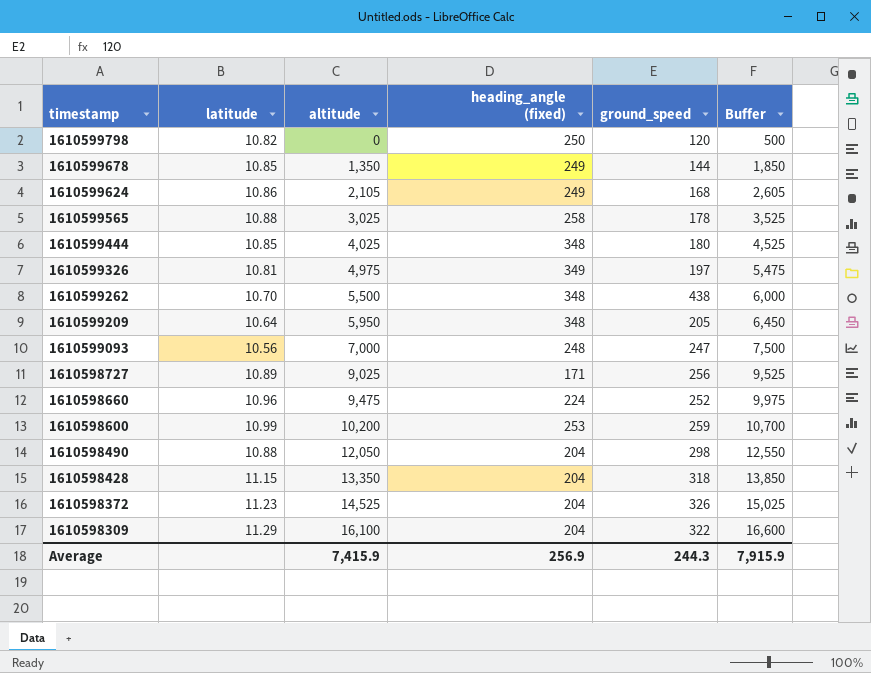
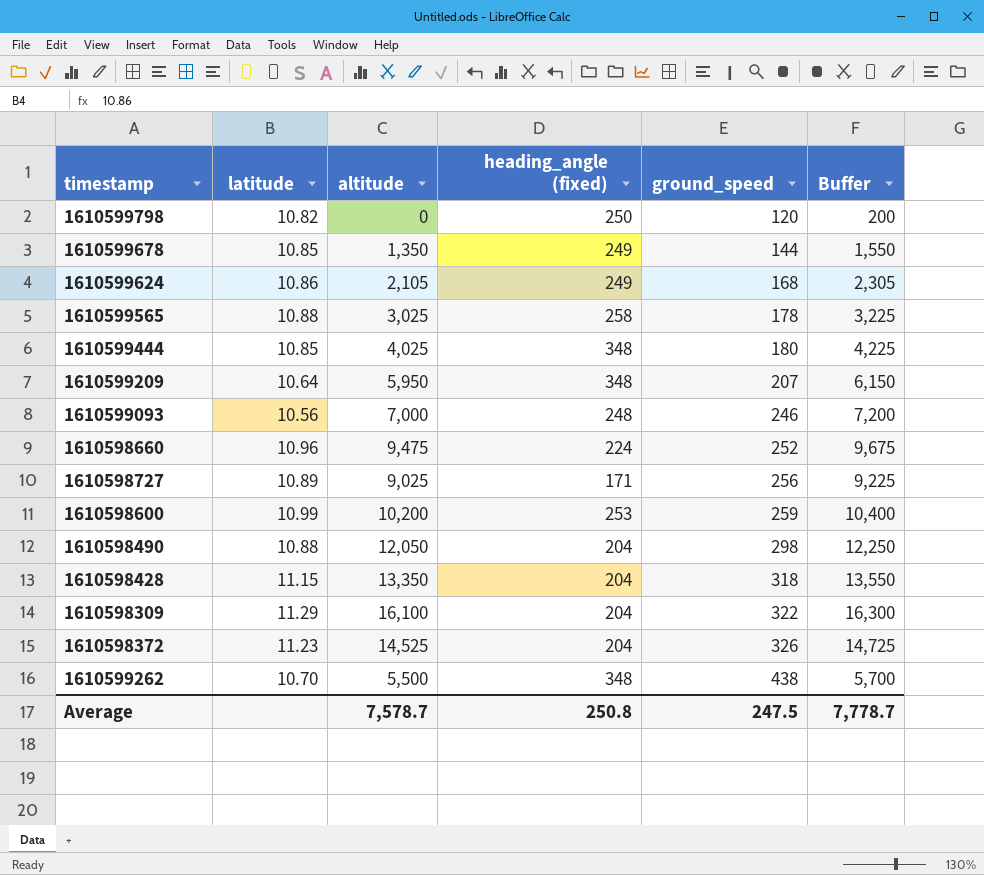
row order: timestamp descending -> ground_speed ascending
column Buffer | formula: [altitude] + 500 -> [altitude] + 200
row 1610599326: 10.81 | 4,975 | 349 | 197 | 5,475 -> none
1610599209 | ground_speed: 205 -> 207
1610599093 | ground_speed: 247 -> 246
Average | altitude: 7,415.9 -> 7,578.7
Average | heading_angle (fixed): 256.9 -> 250.8
Average | ground_speed: 244.3 -> 247.5
Average | Buffer: 7,915.9 -> 7,778.7

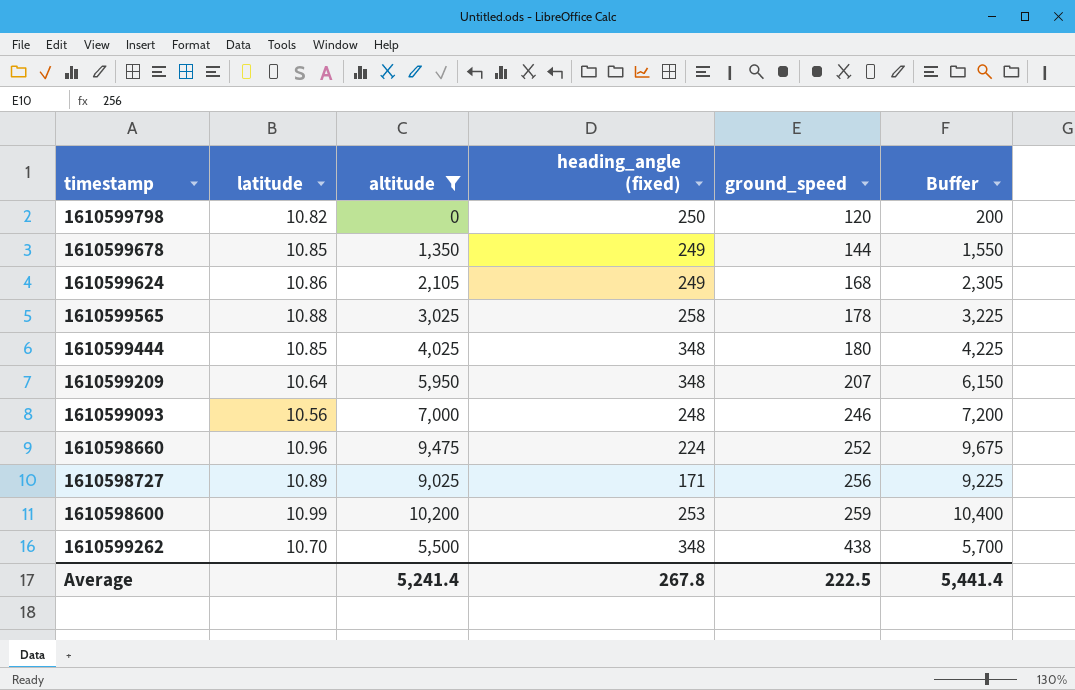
filter: none -> altitude <= 10,200
Average | altitude: 7,578.7 -> 5,241.4
Average | heading_angle (fixed): 250.8 -> 267.8
Average | ground_speed: 247.5 -> 222.5
Average | Buffer: 7,778.7 -> 5,441.4

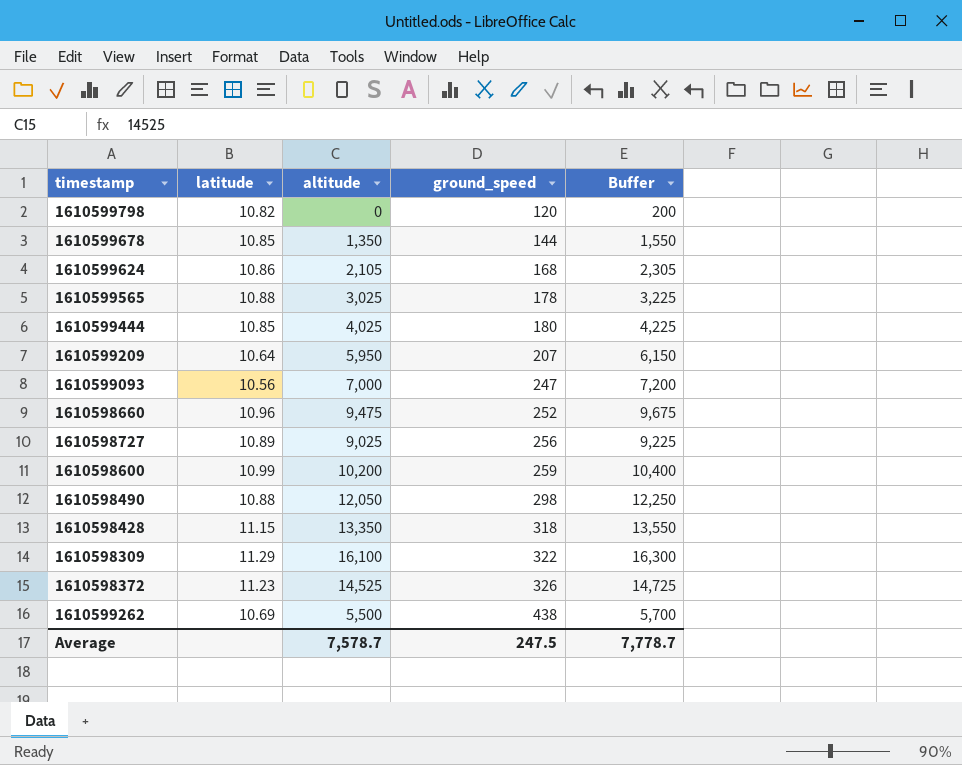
filter: altitude <= 10,200 -> none
column heading_angle (fixed) | position: 4 -> none
1610599093 | ground_speed: 246 -> 247
1610599262 | latitude: 10.70 -> 10.69
Average | altitude: 5,241.4 -> 7,578.7
Average | ground_speed: 222.5 -> 247.5
Average | Buffer: 5,441.4 -> 7,778.7

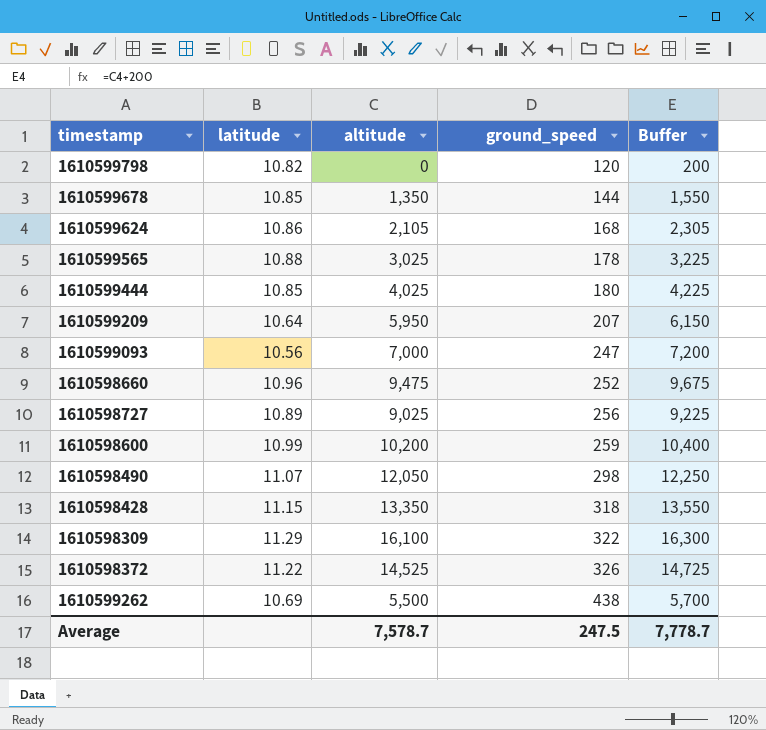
1610598490 | latitude: 10.88 -> 11.07
1610598372 | latitude: 11.23 -> 11.22

